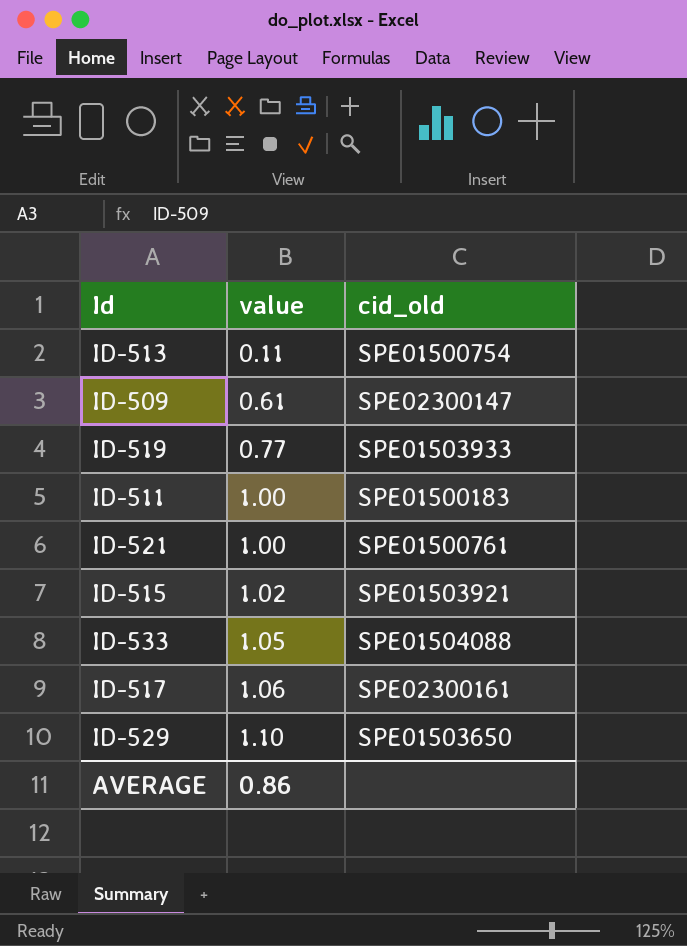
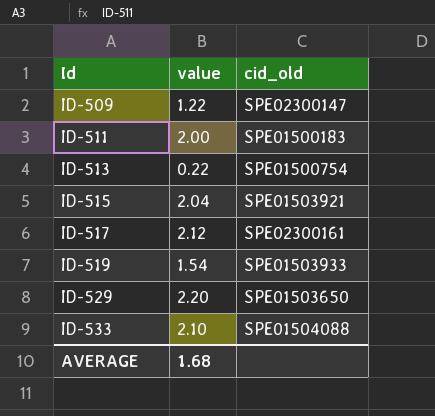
row order: value ascending -> Id ascending
row ID-521: 1.00 | SPE01500761 -> none
ID-509 | value: 0.61 -> 1.22
ID-511 | value: 1.00 -> 2.00
ID-513 | value: 0.11 -> 0.22
ID-515 | value: 1.02 -> 2.04
ID-517 | value: 1.06 -> 2.12
ID-519 | value: 0.77 -> 1.54
ID-529 | value: 1.10 -> 2.20
ID-533 | value: 1.05 -> 2.10
AVERAGE | value: 0.86 -> 1.68

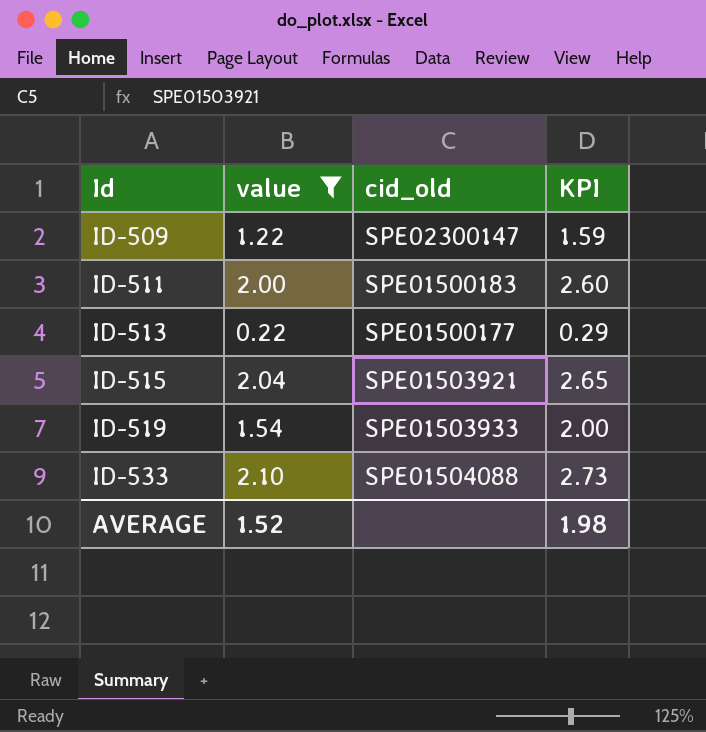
filter: none -> value <= 2.10
column KPI | formula: none -> [value] * 1.3
ID-513 | cid_old: SPE01500754 -> SPE01500177
AVERAGE | value: 1.68 -> 1.52

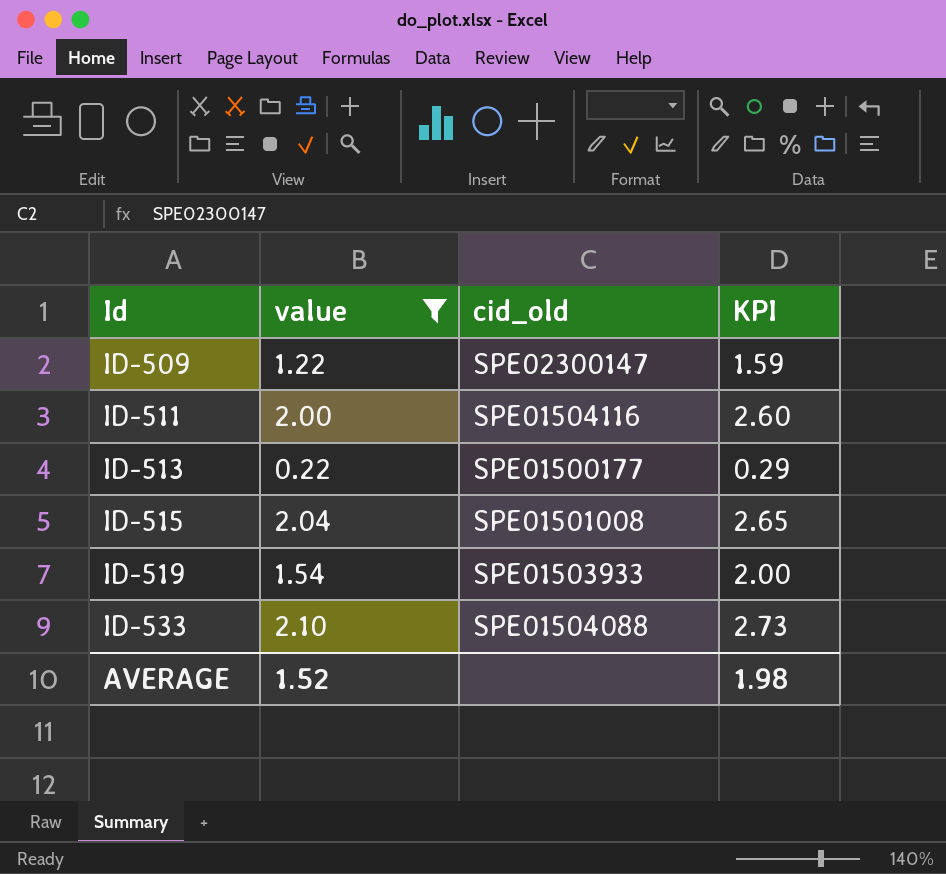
ID-511 | cid_old: SPE01500183 -> SPE01504116
ID-515 | cid_old: SPE01503921 -> SPE01501008

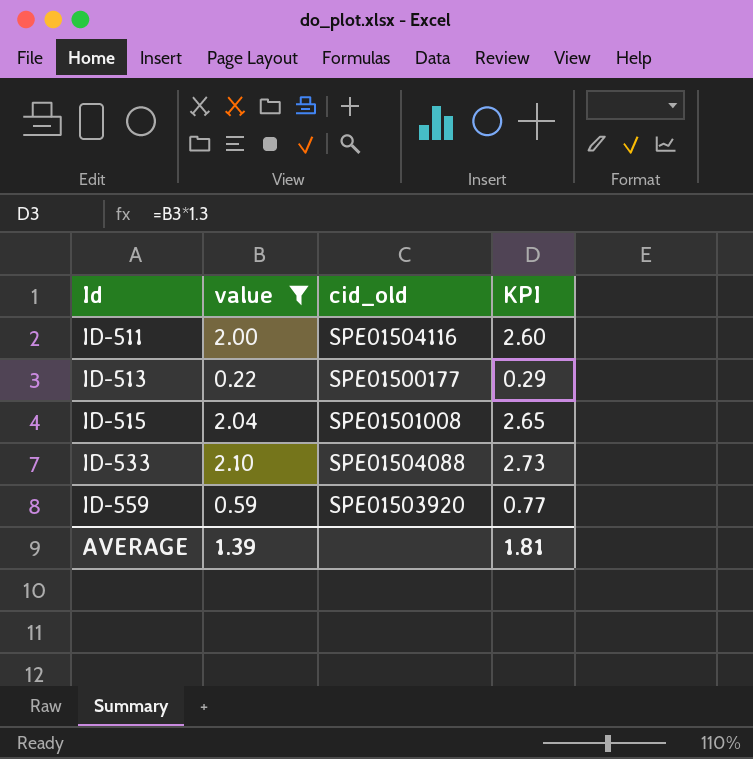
row ID-509: 1.22 | SPE02300147 | 1.59 -> none
row ID-519: 1.54 | SPE01503933 | 2.00 -> none
row ID-559: none -> 0.59 | SPE01503920 | 0.77
AVERAGE | value: 1.52 -> 1.39
AVERAGE | KPI: 1.98 -> 1.81

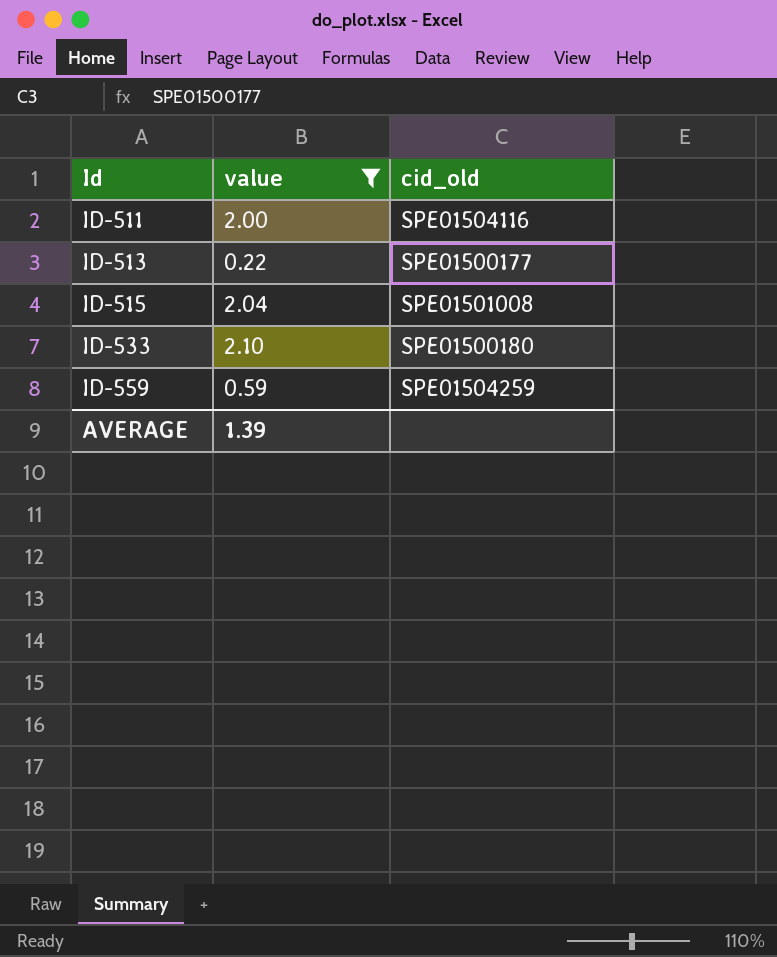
column KPI | formula: [value] * 1.3 -> none
ID-533 | cid_old: SPE01504088 -> SPE01500180
ID-559 | cid_old: SPE01503920 -> SPE01504259

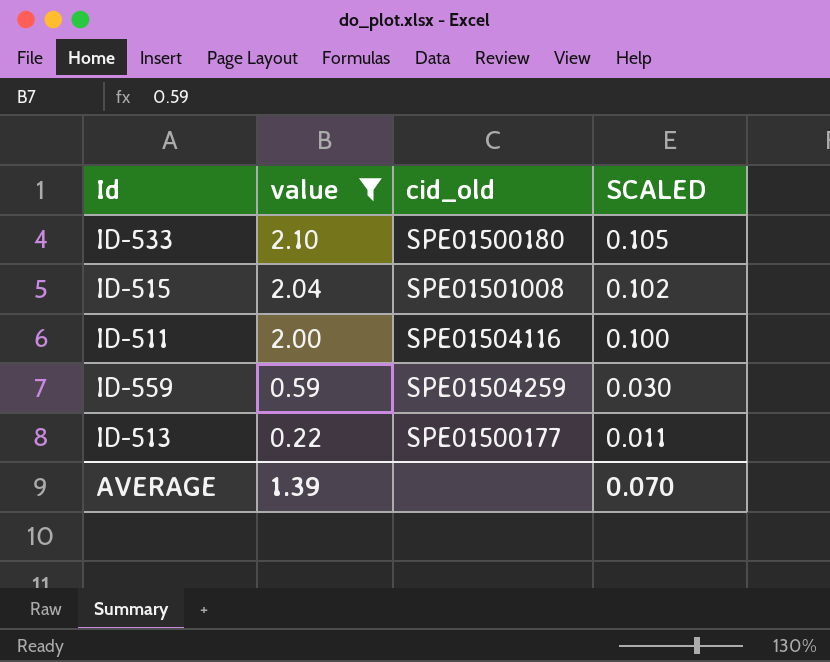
row order: Id ascending -> value descending
column SCALED | formula: none -> [value] * 0.05

